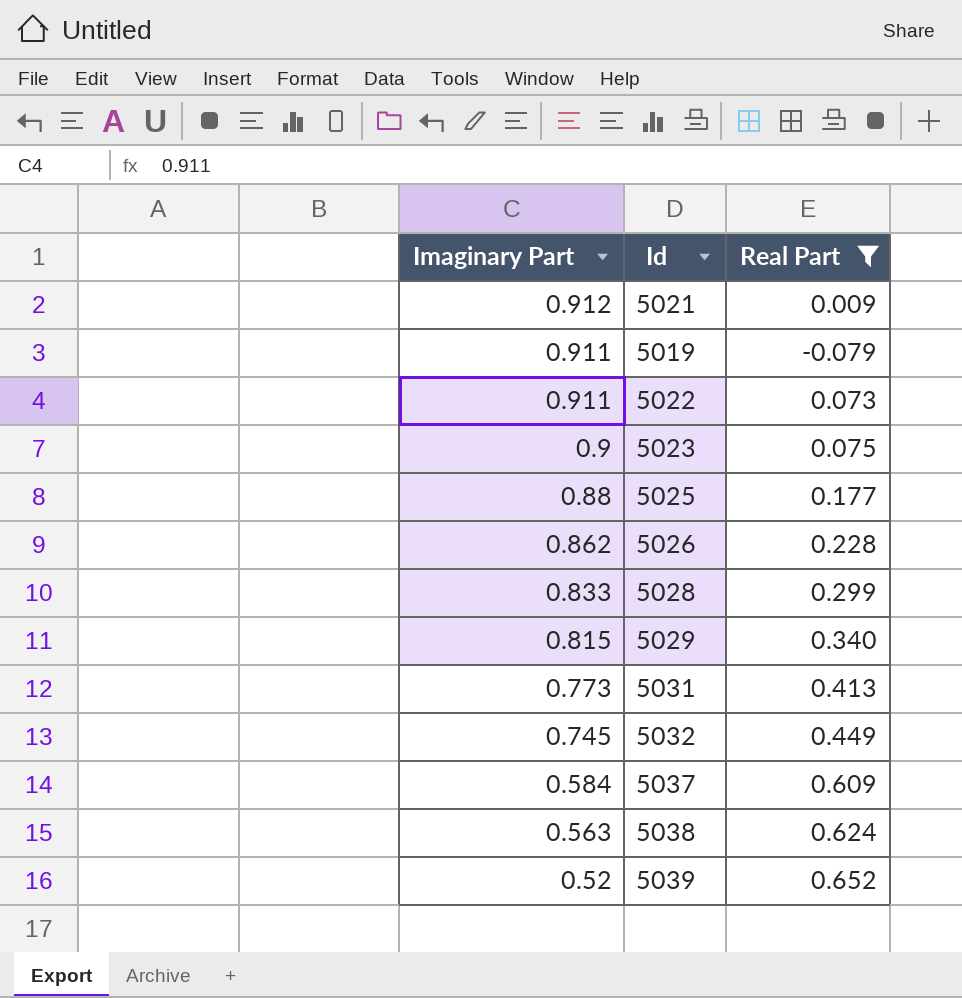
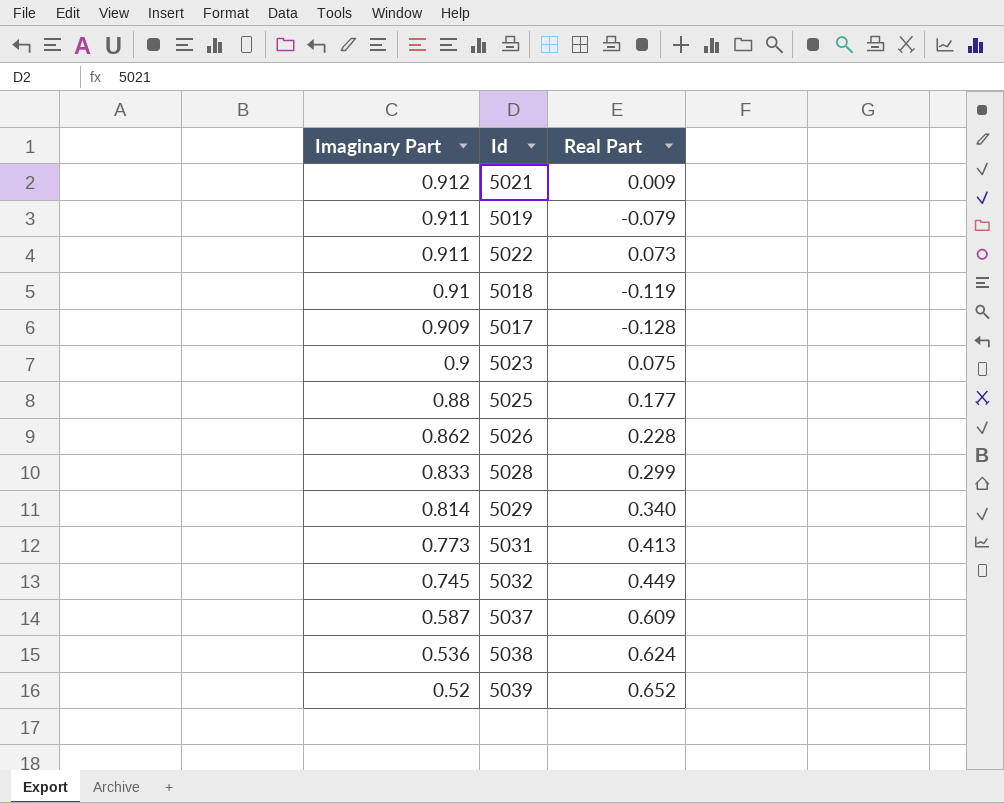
filter: Real Part >= -0.079 -> none
5029 | Imaginary Part: 0.815 -> 0.814
5037 | Imaginary Part: 0.584 -> 0.587
5038 | Imaginary Part: 0.563 -> 0.536

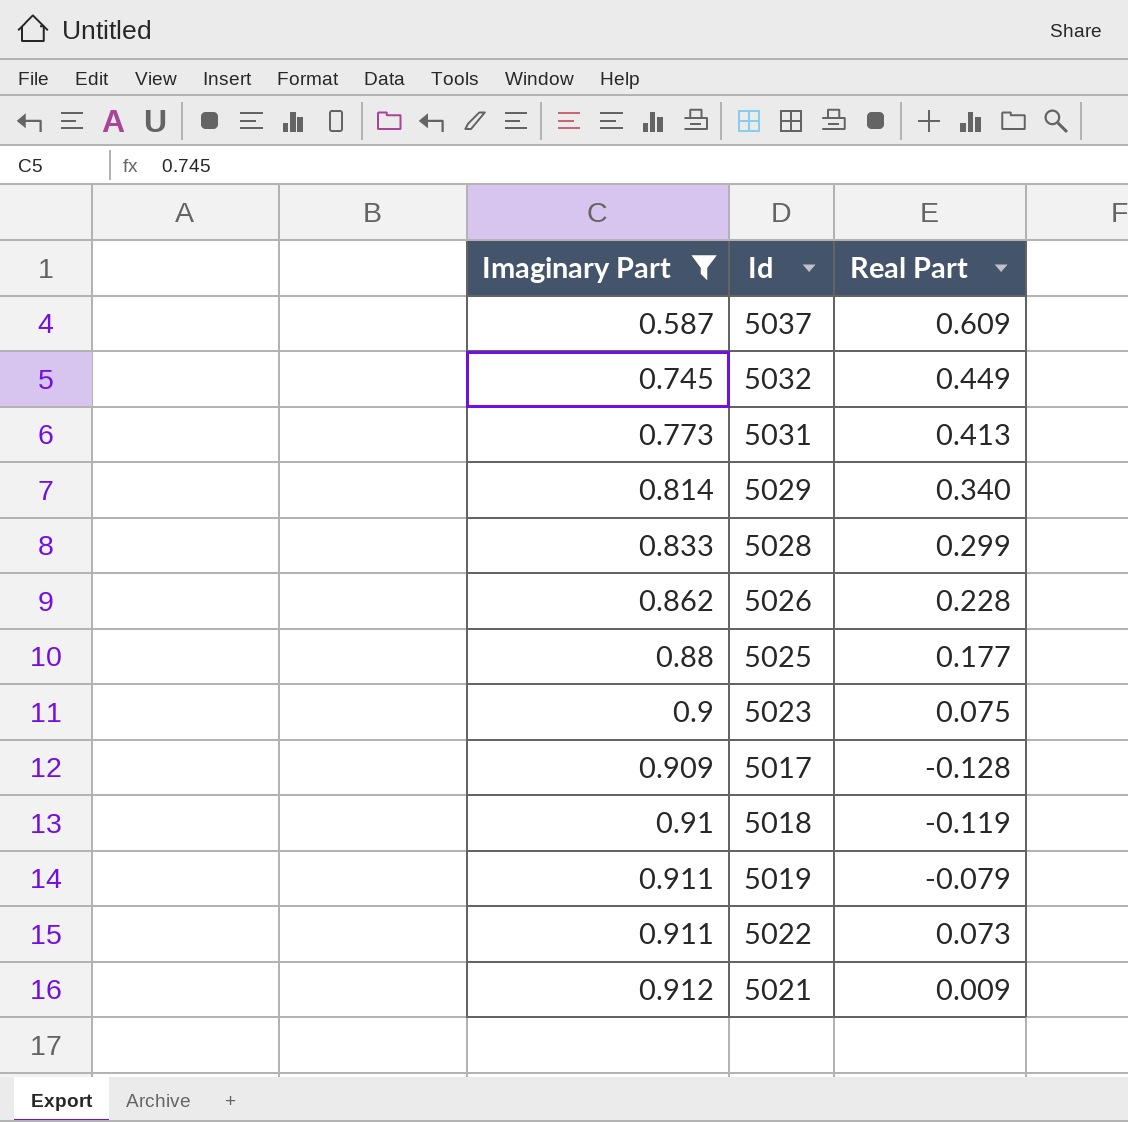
filter: none -> Imaginary Part >= 0.587
row order: Imaginary Part descending -> Imaginary Part ascending

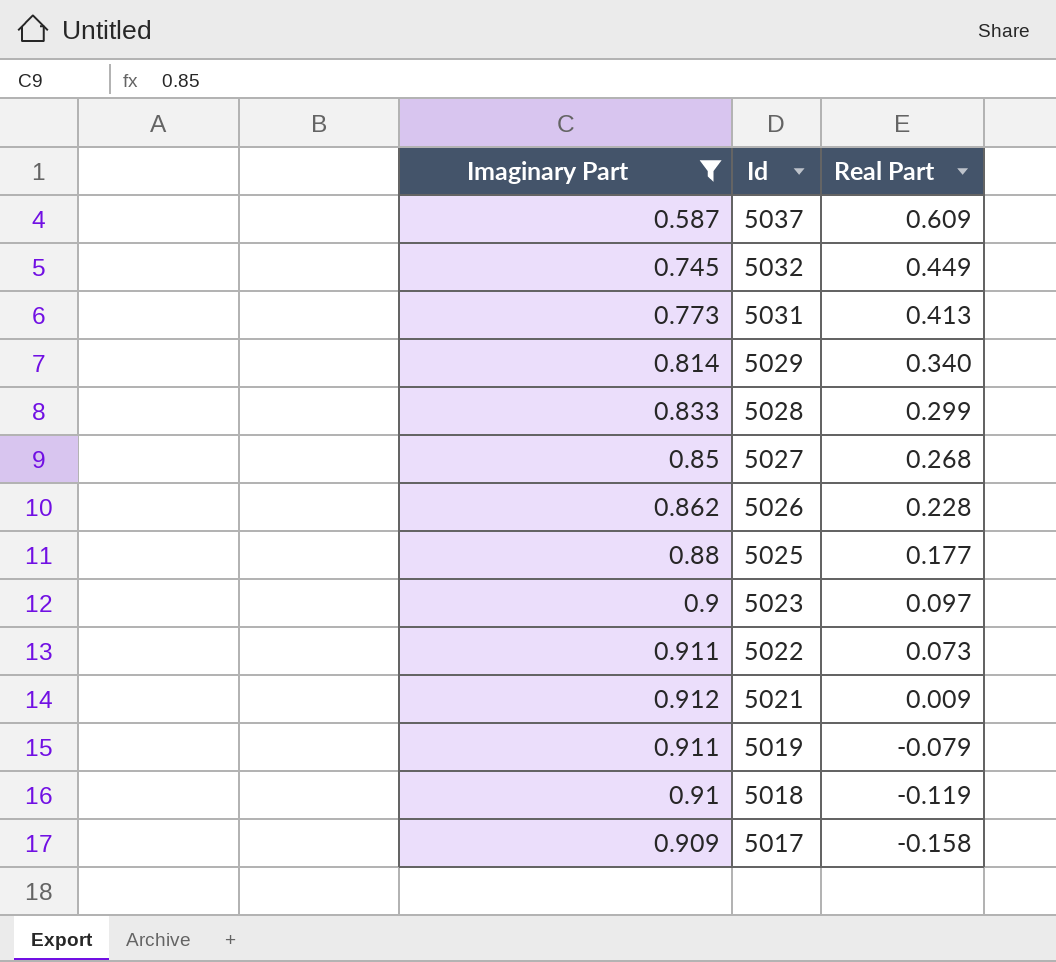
row order: Imaginary Part ascending -> Id descending
row 5027: none -> 0.85 | 0.268
5023 | Real Part: 0.075 -> 0.097
5017 | Real Part: -0.128 -> -0.158

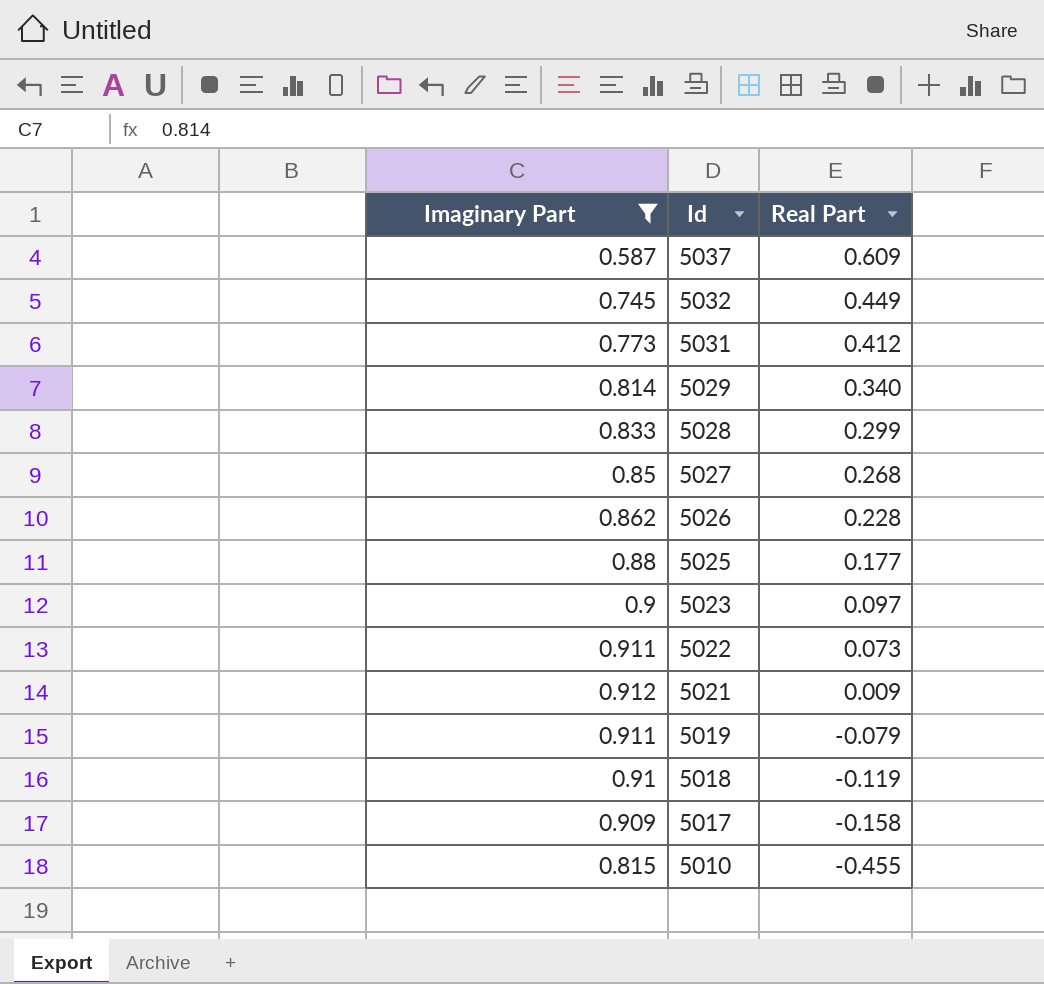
5031 | Real Part: 0.413 -> 0.412
row 5010: none -> 0.815 | -0.455

